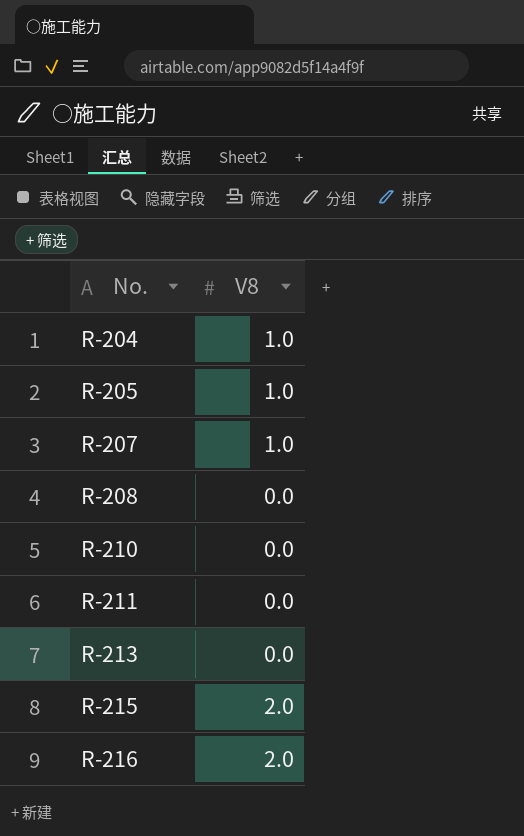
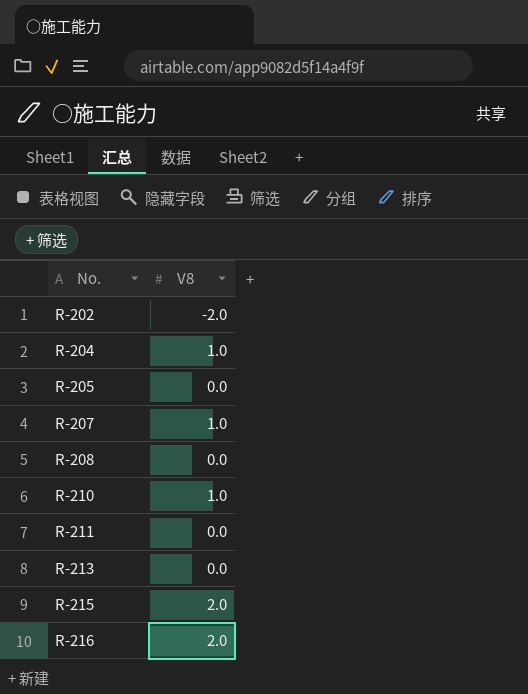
row R-202: none -> -2.0
R-205 | V8: 1.0 -> 0.0
R-210 | V8: 0.0 -> 1.0

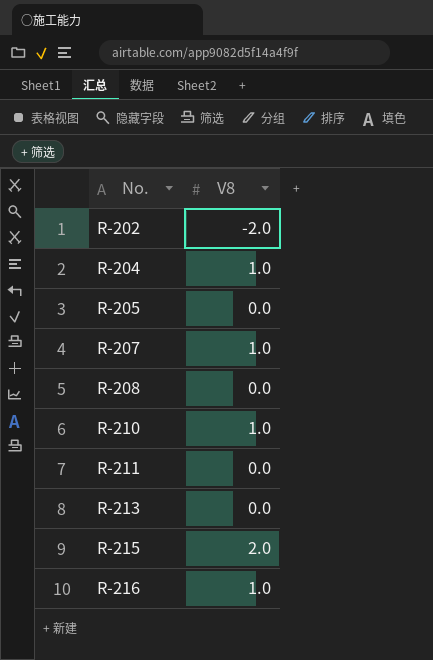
R-216 | V8: 2.0 -> 1.0

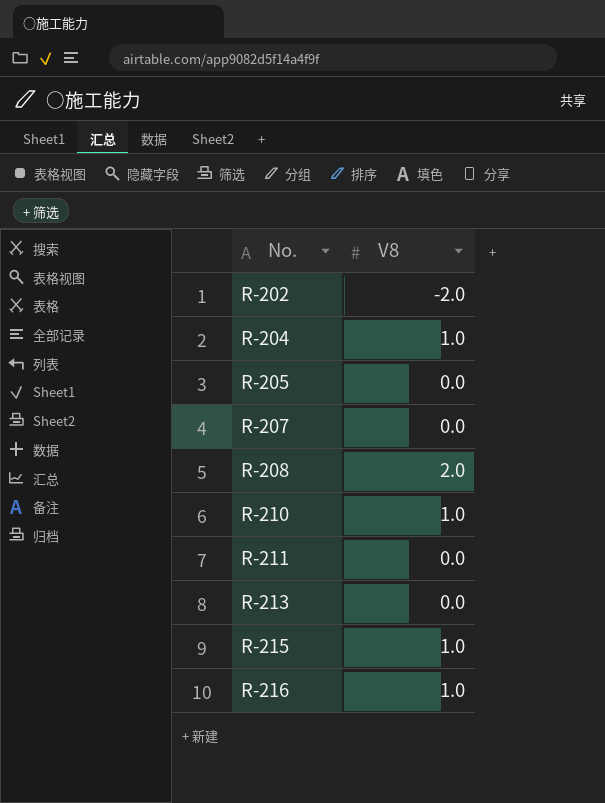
R-207 | V8: 1.0 -> 0.0
R-208 | V8: 0.0 -> 2.0
R-215 | V8: 2.0 -> 1.0

